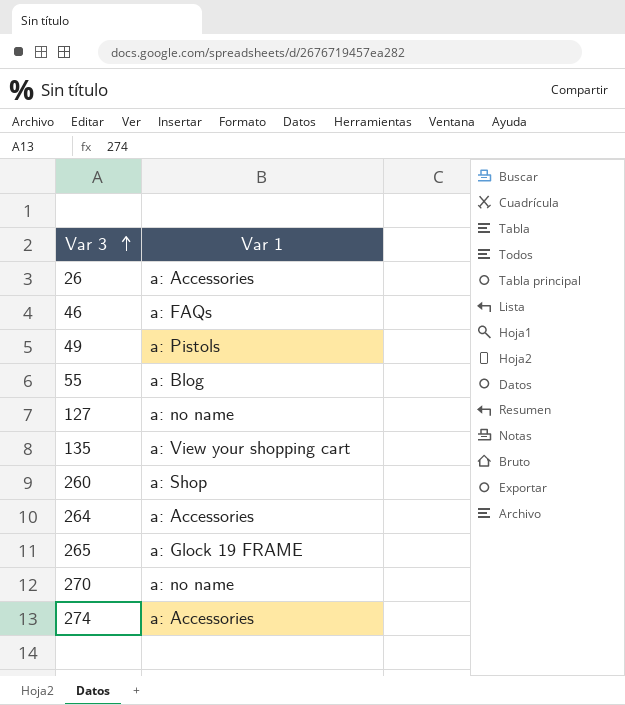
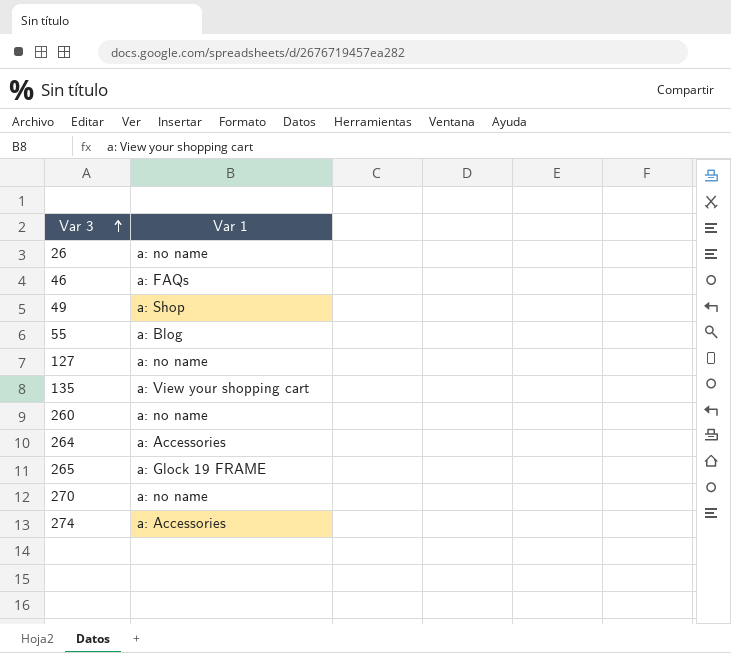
26 | Var 1: a: Accessories -> a: no name
49 | Var 1: a: Pistols -> a: Shop
260 | Var 1: a: Shop -> a: no name

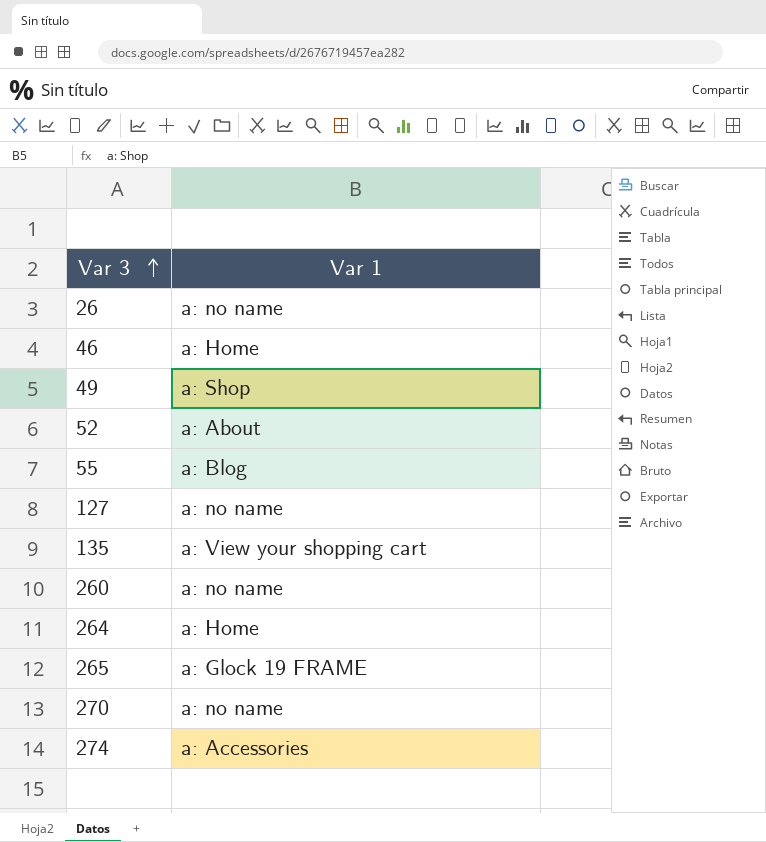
46 | Var 1: a: FAQs -> a: Home
row 52: none -> a: About
264 | Var 1: a: Accessories -> a: Home

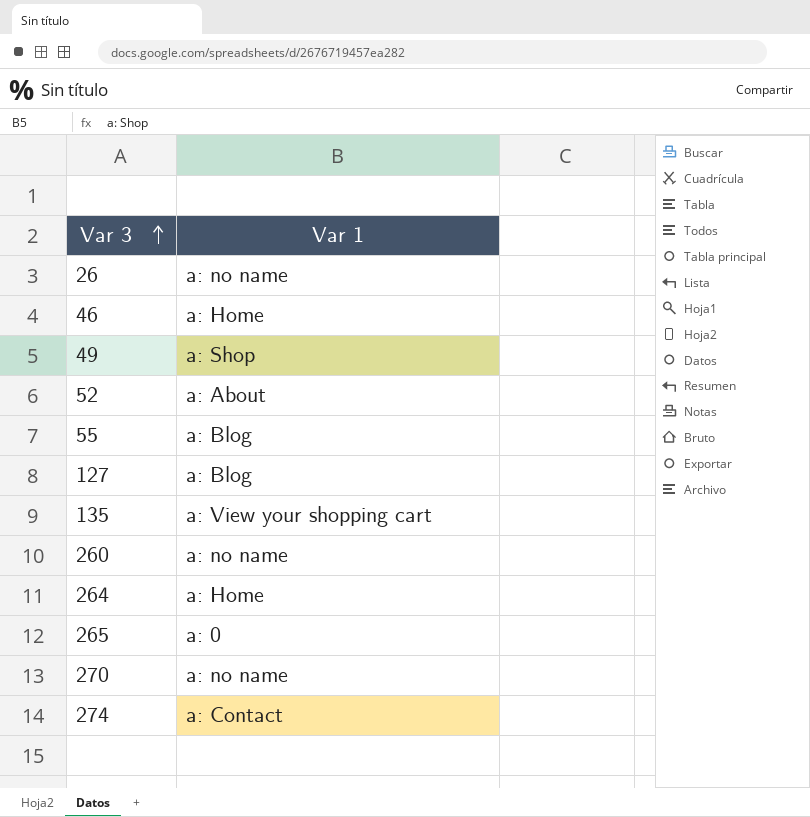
127 | Var 1: a: no name -> a: Blog
265 | Var 1: a: Glock 19 FRAME -> a: 0
274 | Var 1: a: Accessories -> a: Contact

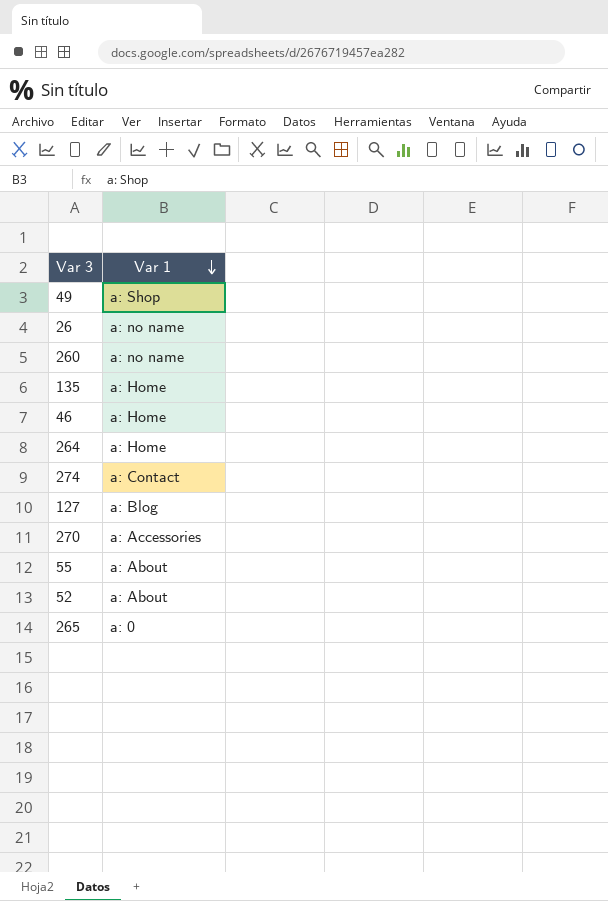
row order: Var 3 ascending -> Var 1 descending
135 | Var 1: a: View your shopping cart -> a: Home
270 | Var 1: a: no name -> a: Accessories
55 | Var 1: a: Blog -> a: About

